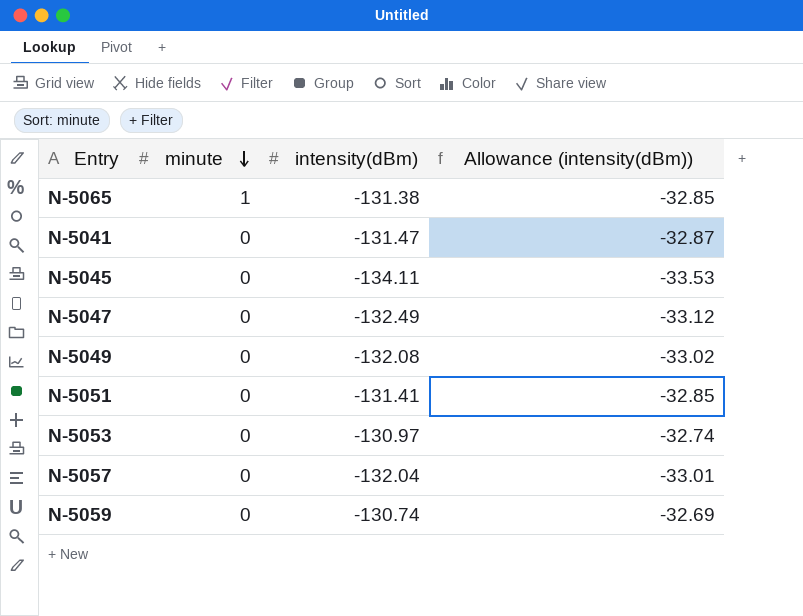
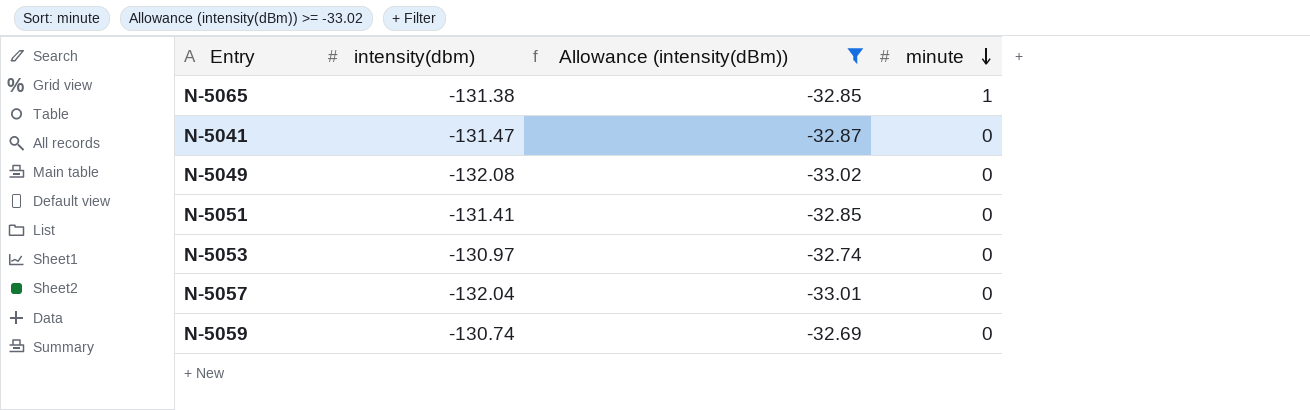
filter: none -> Allowance (intensity(dBm)) >= -33.02
column name: intensity(dBm) -> intensity(dbm)
column minute | position: 2 -> 4

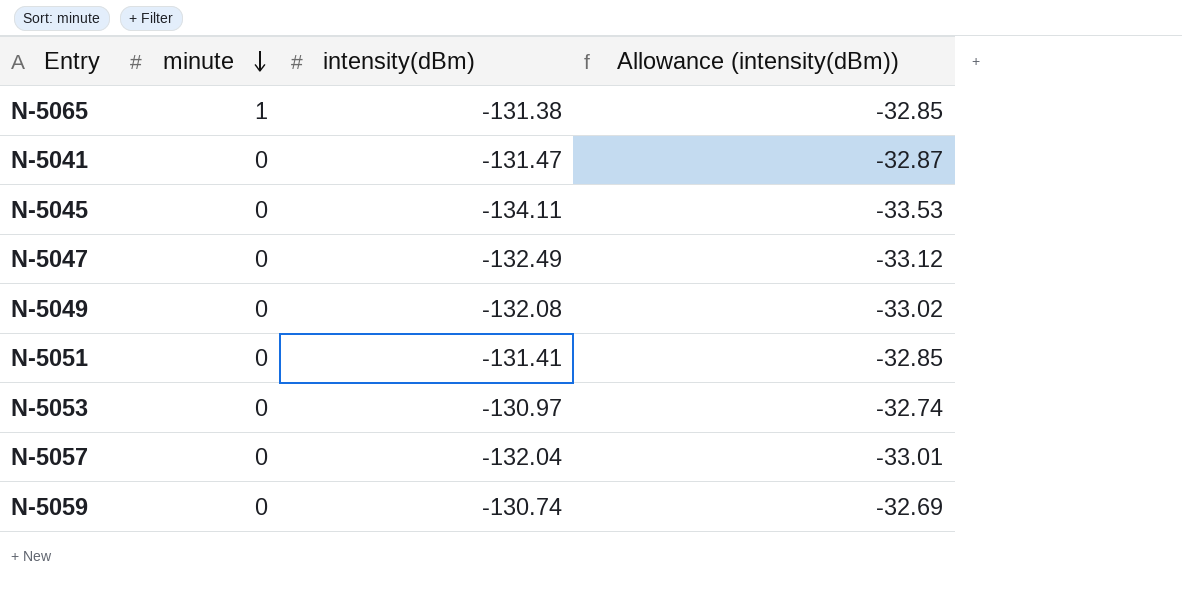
filter: Allowance (intensity(dBm)) >= -33.02 -> none
column minute | position: 4 -> 2
column name: intensity(dbm) -> intensity(dBm)

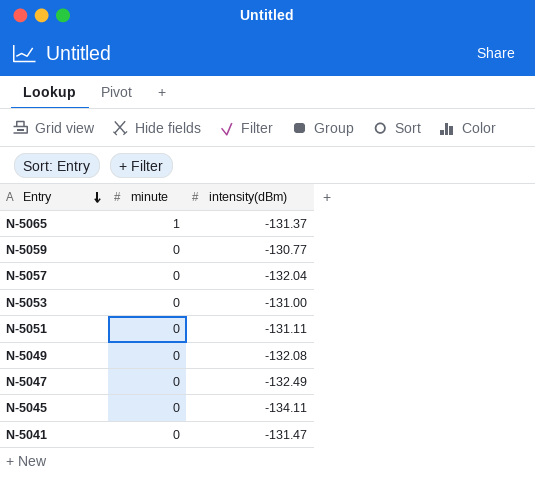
row order: minute descending -> Entry descending
column Allowance (intensity(dBm)) | formula: [intensity(dBm)] * 0.25 -> none
N-5065 | intensity(dBm): -131.38 -> -131.37
N-5059 | intensity(dBm): -130.74 -> -130.77
N-5053 | intensity(dBm): -130.97 -> -131.00
N-5051 | intensity(dBm): -131.41 -> -131.11

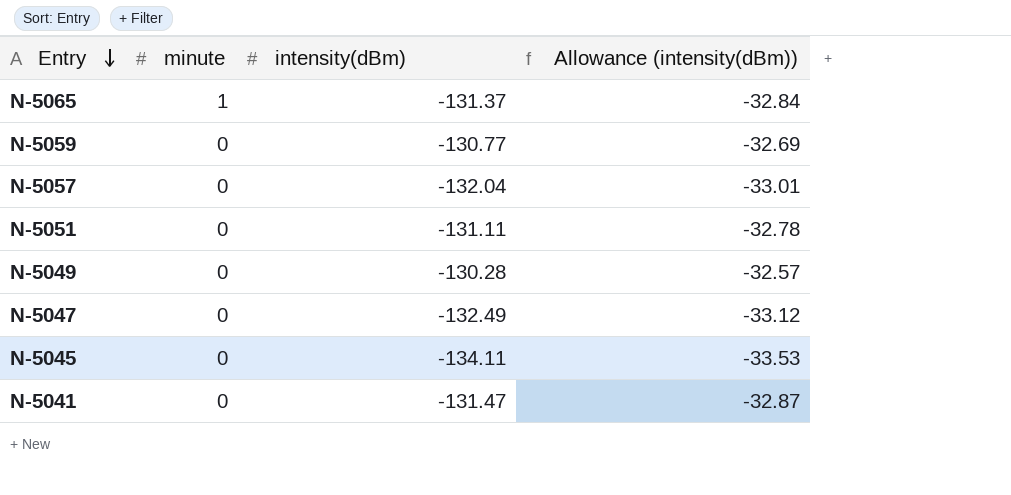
column Allowance (intensity(dBm)) | formula: none -> [intensity(dBm)] * 0.25
row N-5053: 0 | -131.00 -> none
N-5049 | intensity(dBm): -132.08 -> -130.28

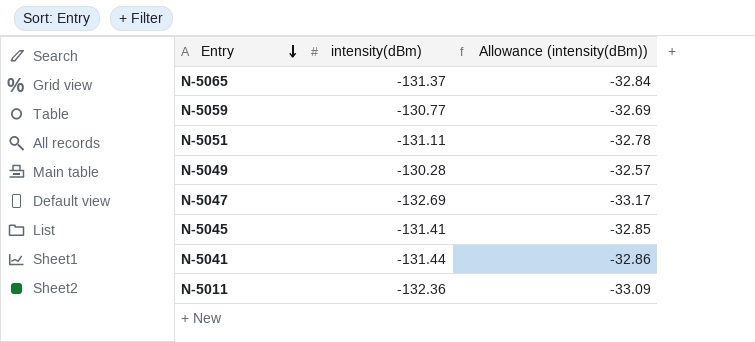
column minute | position: 2 -> none
row N-5057: 0 | -132.04 | -33.01 -> none
N-5047 | intensity(dBm): -132.49 -> -132.69
N-5047 | Allowance (intensity(dBm)): -33.12 -> -33.17
N-5045 | intensity(dBm): -134.11 -> -131.41
N-5045 | Allowance (intensity(dBm)): -33.53 -> -32.85
N-5041 | intensity(dBm): -131.47 -> -131.44
N-5041 | Allowance (intensity(dBm)): -32.87 -> -32.86
row N-5011: none -> -132.36 | -33.09

